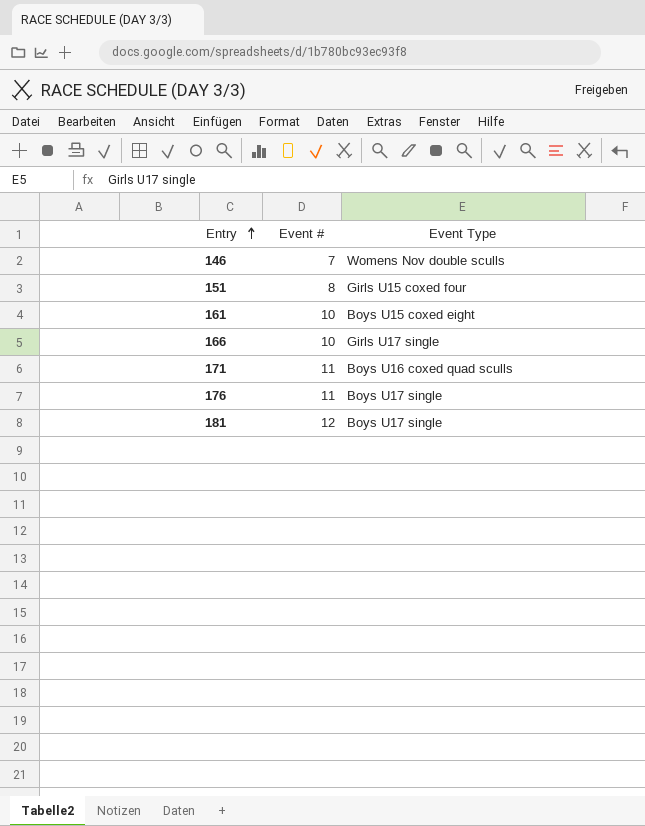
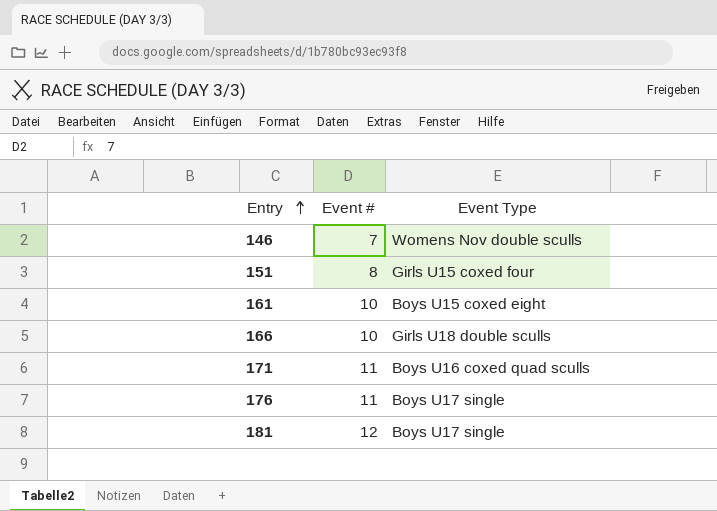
166 | Event Type: Girls U17 single -> Girls U18 double sculls

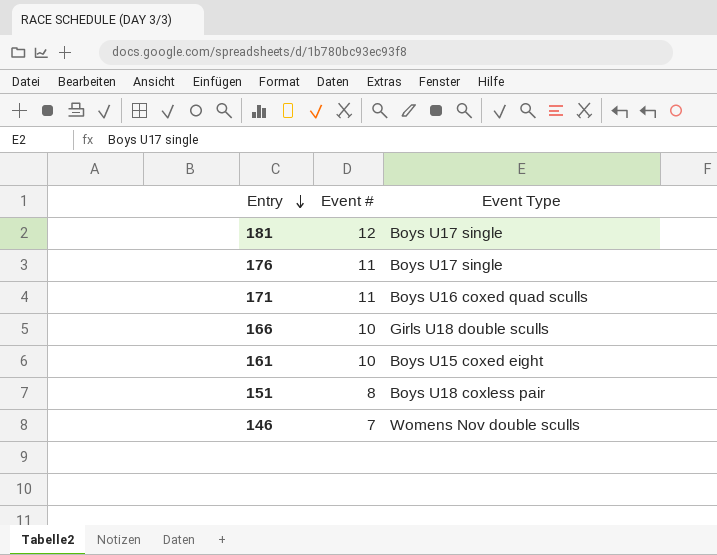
row order: Entry ascending -> Entry descending
151 | Event Type: Girls U15 coxed four -> Boys U18 coxless pair

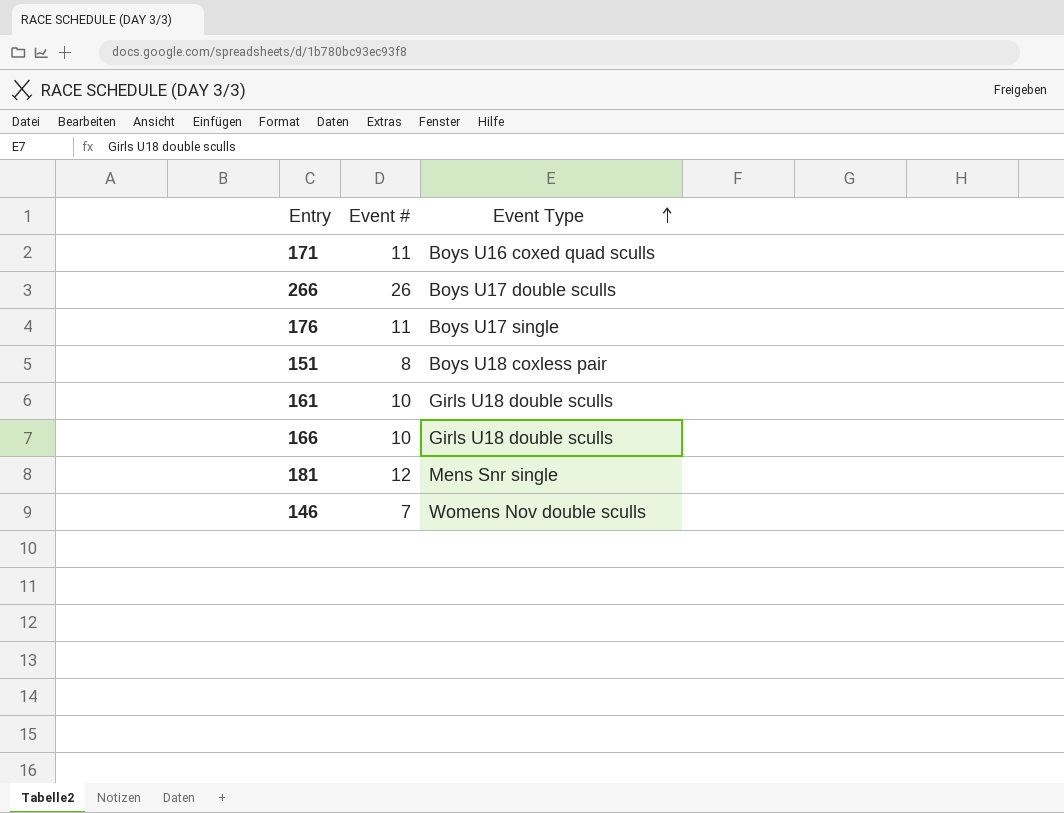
row order: Entry descending -> Event Type ascending
row 266: none -> 26 | Boys U17 double sculls
161 | Event Type: Boys U15 coxed eight -> Girls U18 double sculls
181 | Event Type: Boys U17 single -> Mens Snr single

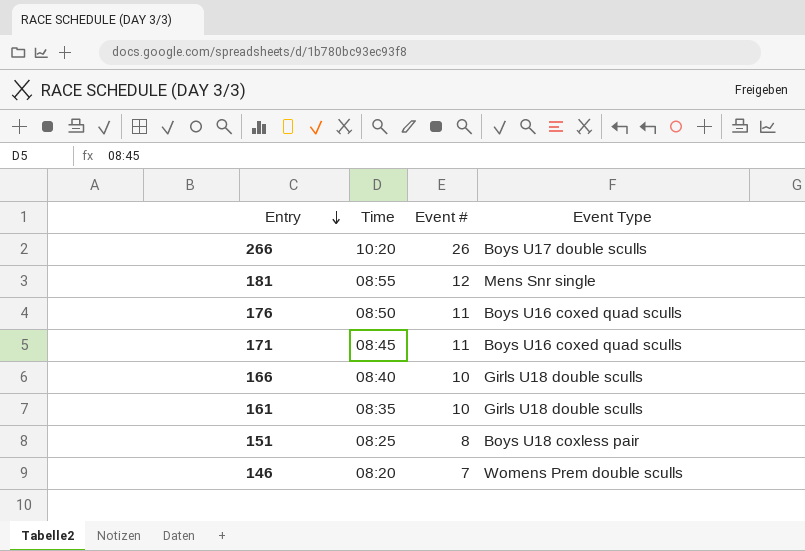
row order: Event Type ascending -> Entry descending
column Time | position: none -> 2
176 | Event Type: Boys U17 single -> Boys U16 coxed quad sculls
146 | Event Type: Womens Nov double sculls -> Womens Prem double sculls

